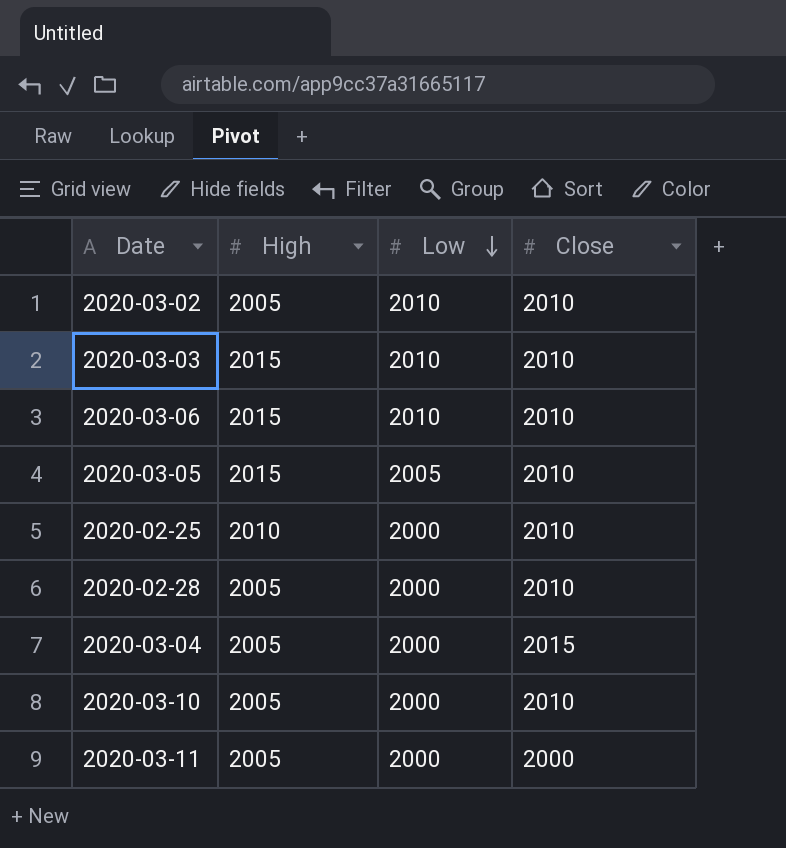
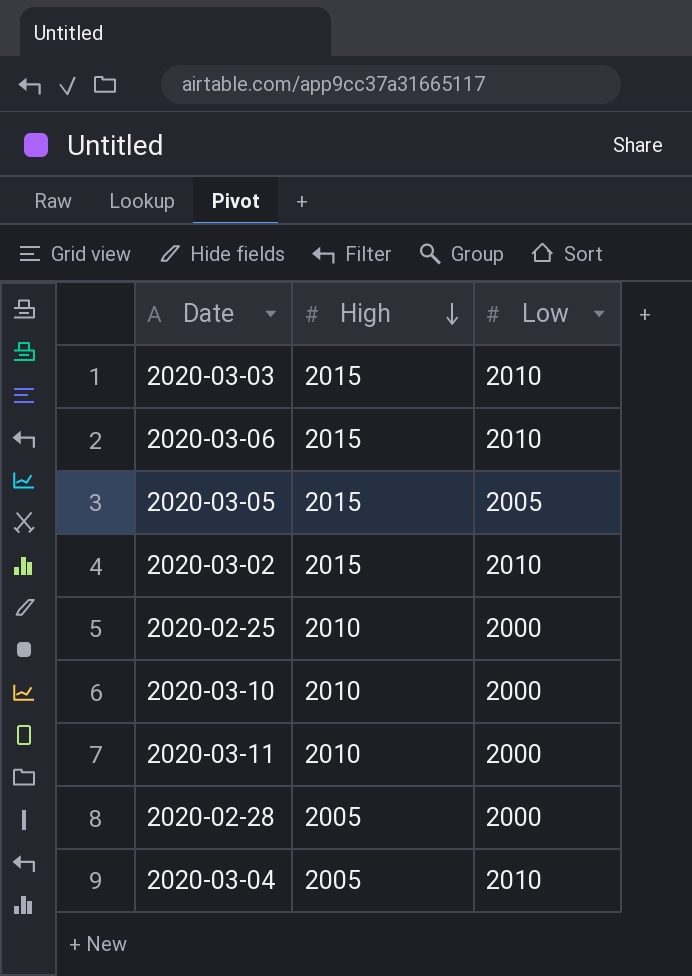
row order: Low descending -> High descending
column Close | position: 4 -> none
2020-03-02 | High: 2005 -> 2015
2020-03-10 | High: 2005 -> 2010
2020-03-11 | High: 2005 -> 2010
2020-03-04 | Low: 2000 -> 2010

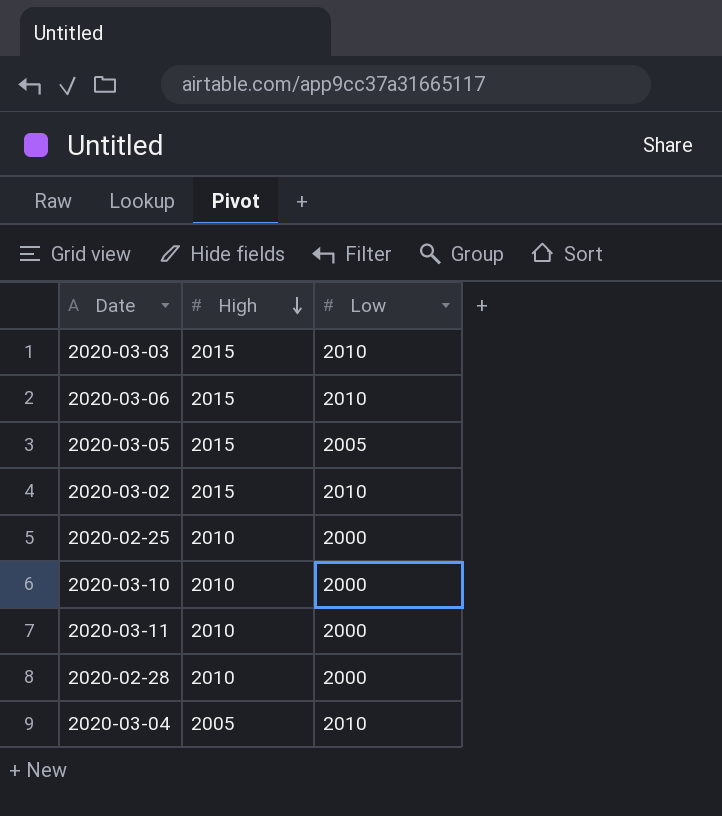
2020-02-28 | High: 2005 -> 2010

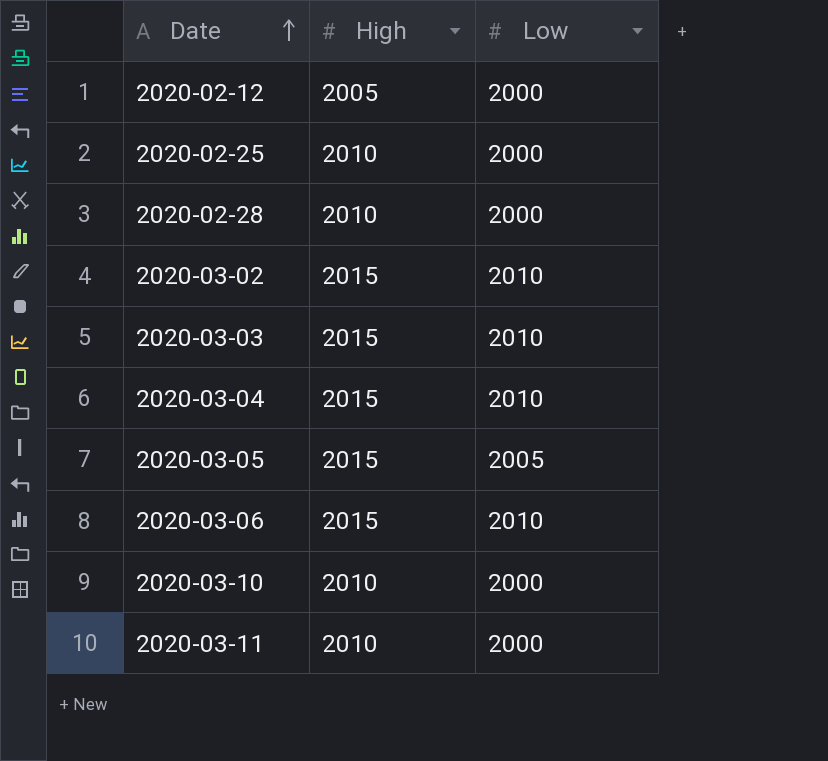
row order: High descending -> Date ascending
row 2020-02-12: none -> 2005 | 2000
2020-03-04 | High: 2005 -> 2015

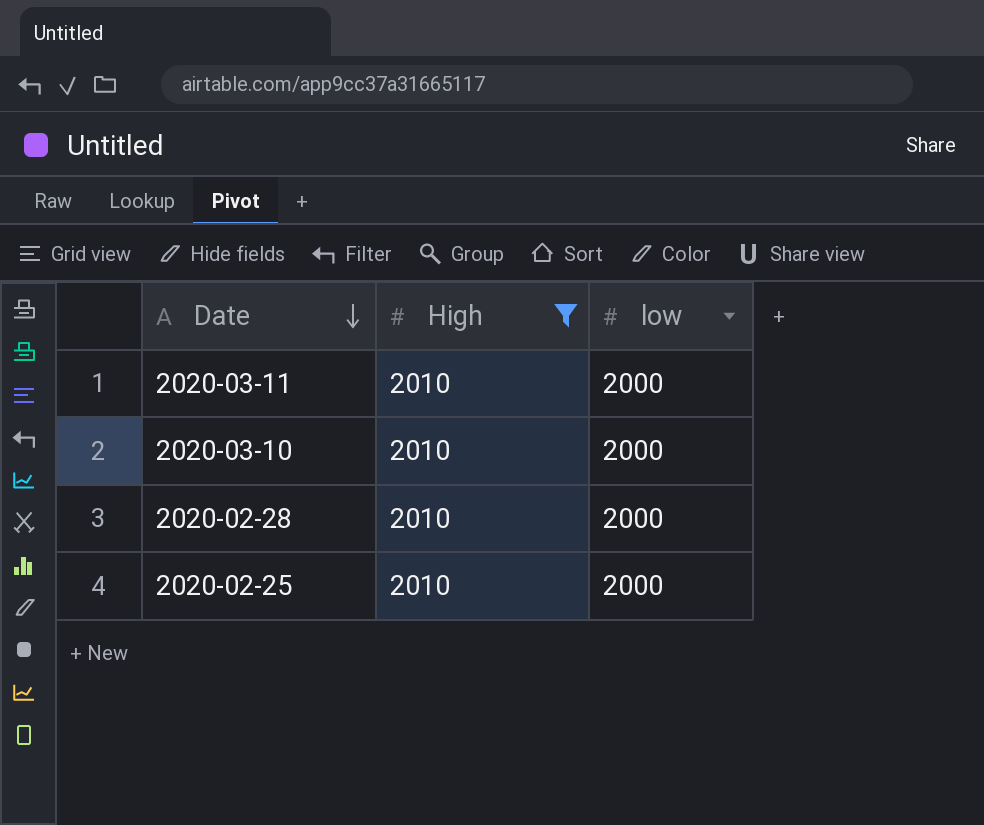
filter: none -> High = 2010
row order: Date ascending -> Date descending
column name: Low -> low

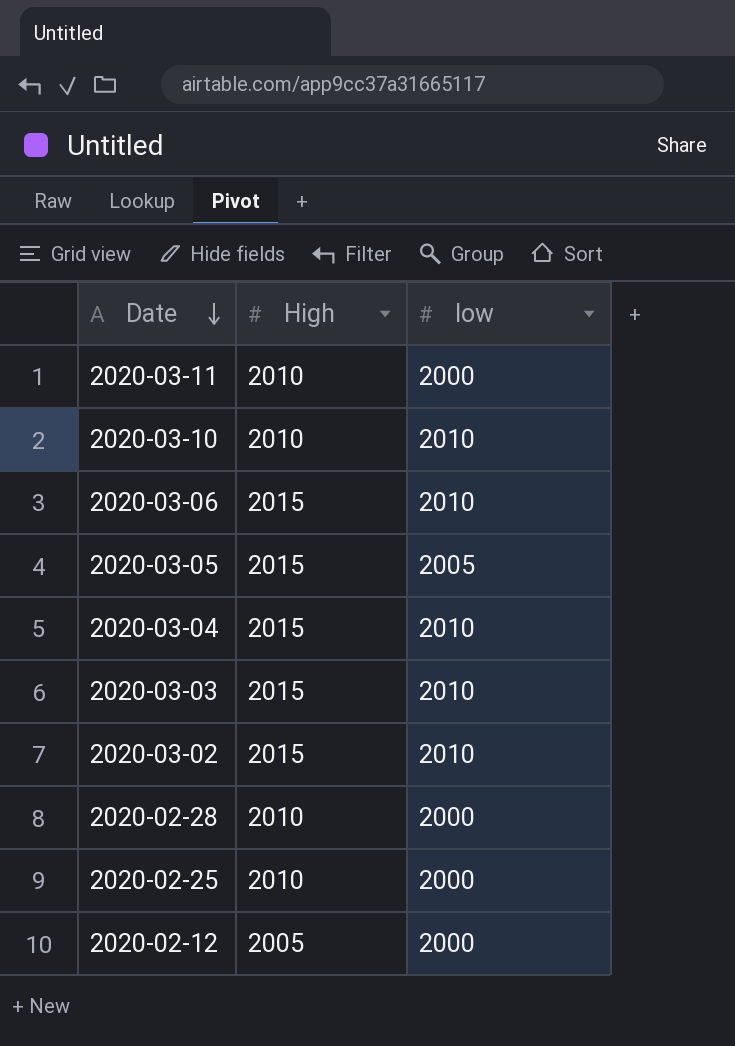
filter: High = 2010 -> none
2020-03-10 | low: 2000 -> 2010

